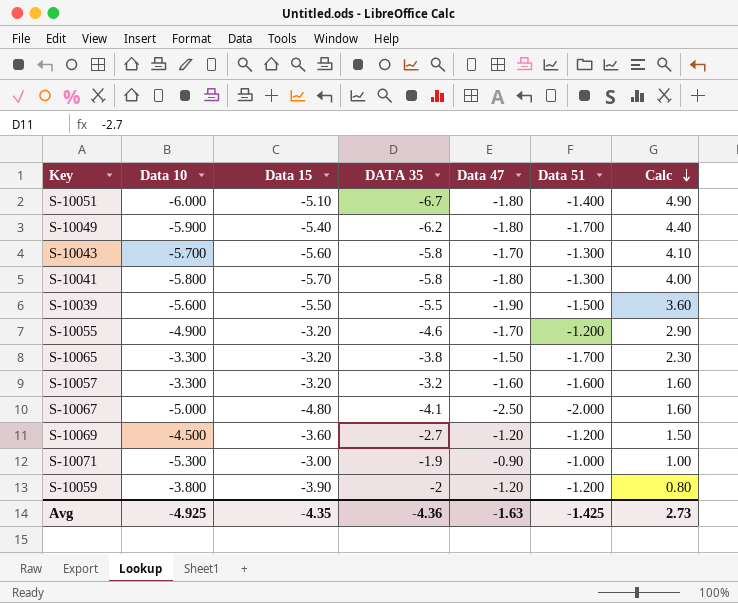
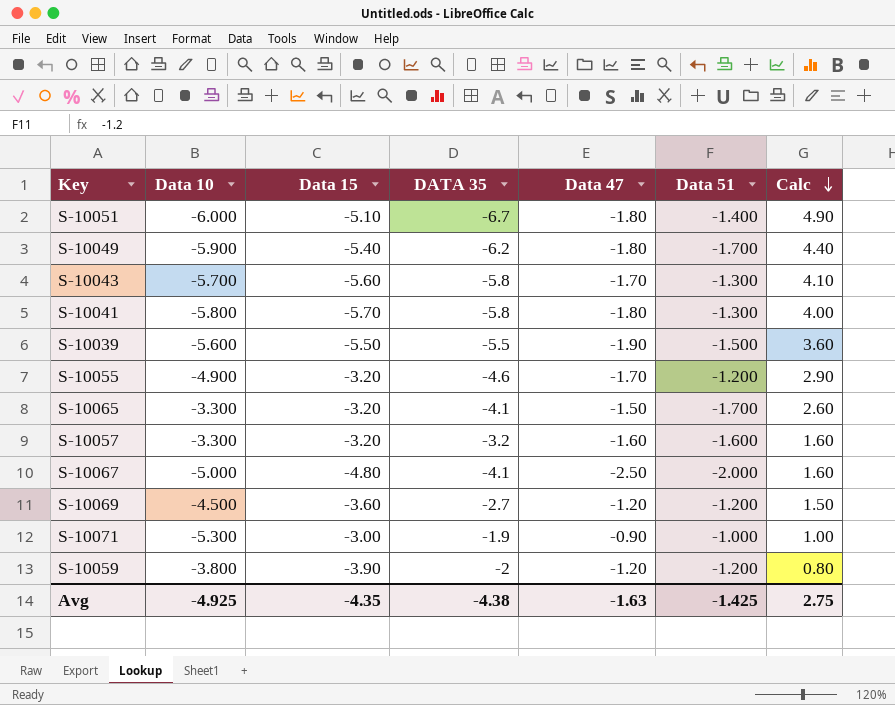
S-10065 | DATA 35: -3.8 -> -4.1
S-10065 | Calc: 2.30 -> 2.60
Avg | DATA 35: -4.36 -> -4.38
Avg | Calc: 2.73 -> 2.75

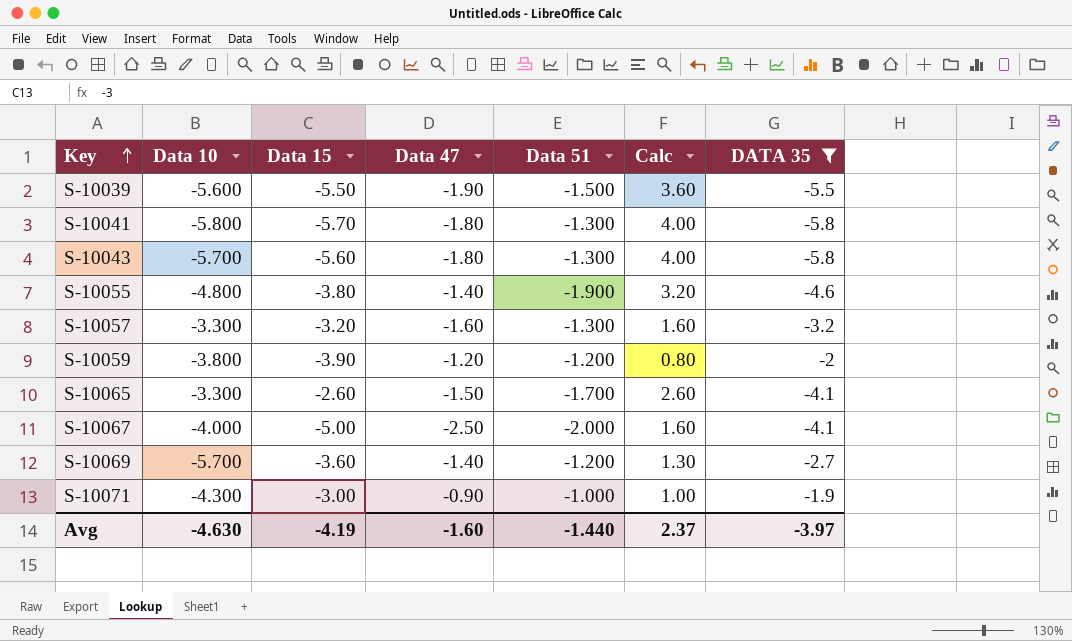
filter: none -> DATA 35 >= -5.8
row order: Calc descending -> Key ascending
column DATA 35 | position: 4 -> 7
S-10043 | Data 47: -1.70 -> -1.80
S-10043 | Calc: 4.10 -> 4.00
S-10055 | Data 10: -4.900 -> -4.800
S-10055 | Data 15: -3.20 -> -3.80
S-10055 | Data 47: -1.70 -> -1.40
S-10055 | Data 51: -1.200 -> -1.900
S-10055 | Calc: 2.90 -> 3.20
S-10057 | Data 51: -1.600 -> -1.300
S-10065 | Data 15: -3.20 -> -2.60
S-10067 | Data 10: -5.000 -> -4.000
S-10067 | Data 15: -4.80 -> -5.00
S-10069 | Data 10: -4.500 -> -5.700
S-10069 | Data 47: -1.20 -> -1.40
S-10069 | Calc: 1.50 -> 1.30
S-10071 | Data 10: -5.300 -> -4.300
Avg | Data 10: -4.925 -> -4.630
Avg | Data 15: -4.35 -> -4.19
Avg | Data 47: -1.63 -> -1.60
Avg | Data 51: -1.425 -> -1.440
Avg | Calc: 2.75 -> 2.37
Avg | DATA 35: -4.38 -> -3.97

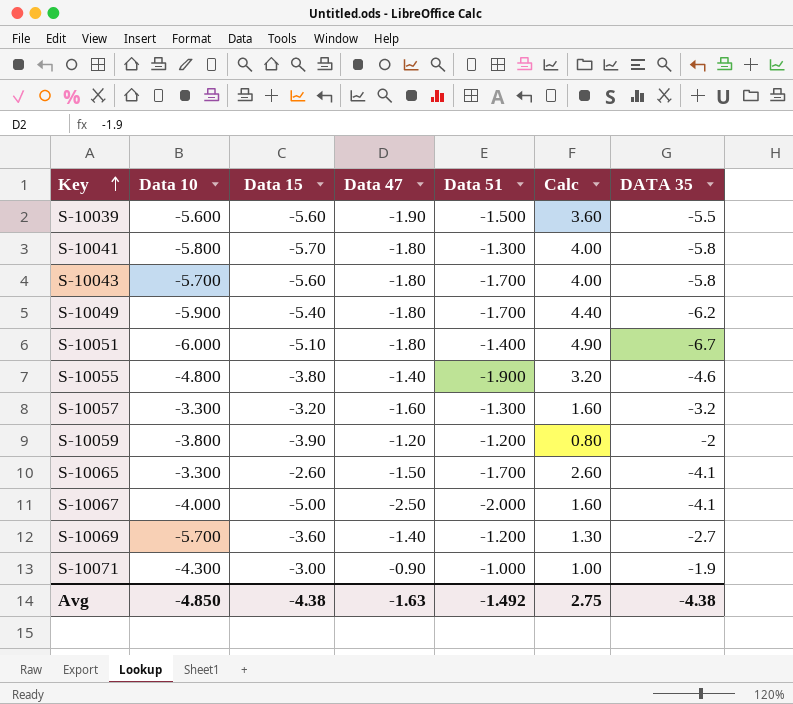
filter: DATA 35 >= -5.8 -> none
S-10039 | Data 15: -5.50 -> -5.60
S-10043 | Data 51: -1.300 -> -1.700
Avg | Data 10: -4.630 -> -4.850
Avg | Data 15: -4.19 -> -4.38
Avg | Data 47: -1.60 -> -1.63
Avg | Data 51: -1.440 -> -1.492
Avg | Calc: 2.37 -> 2.75
Avg | DATA 35: -3.97 -> -4.38

